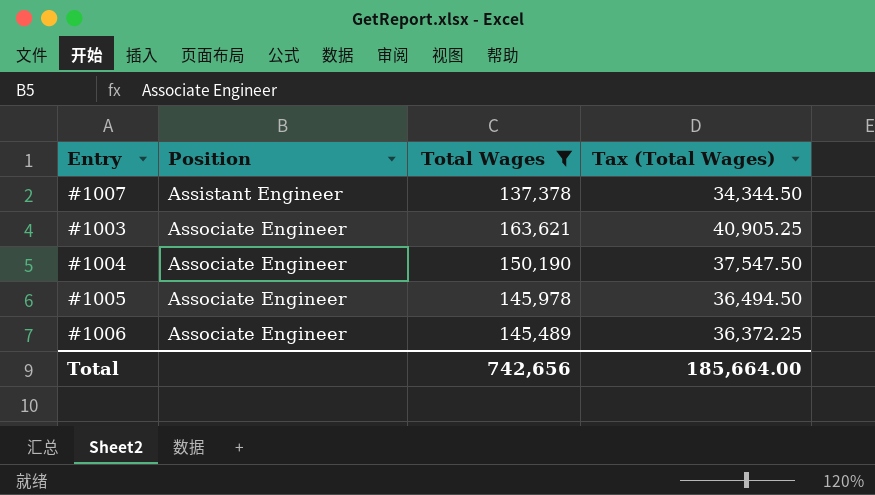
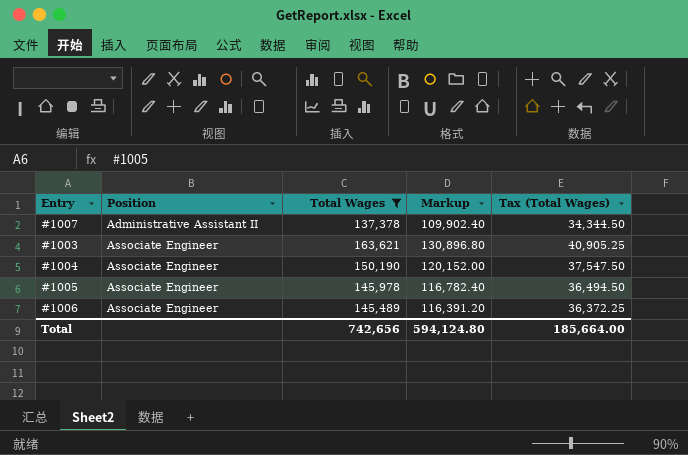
column Markup | formula: none -> [Total Wages] * 0.8
#1007 | Position: Assistant Engineer -> Administrative Assistant II

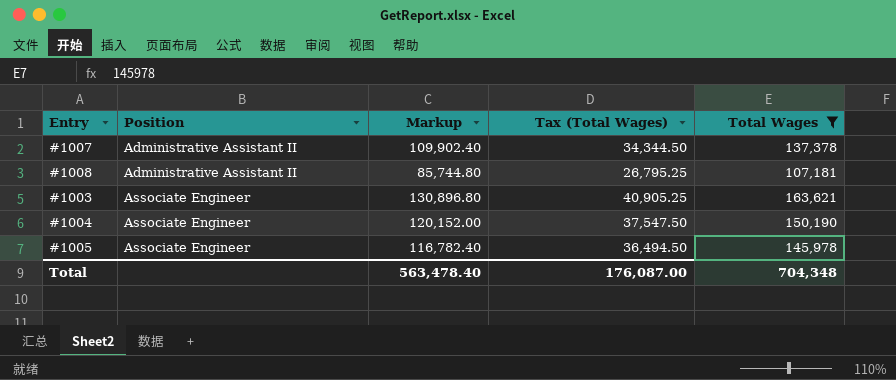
column Total Wages | position: 3 -> 5
row #1006: Associate Engineer | 145,489 | 116,391.20 | 36,372.25 -> none
row #1008: none -> Administrative Assistant II | 85,744.80 | 26,795.25 | 107,181
Total | Markup: 594,124.80 -> 563,478.40
Total | Tax (Total Wages): 185,664.00 -> 176,087.00
Total | Total Wages: 742,656 -> 704,348

